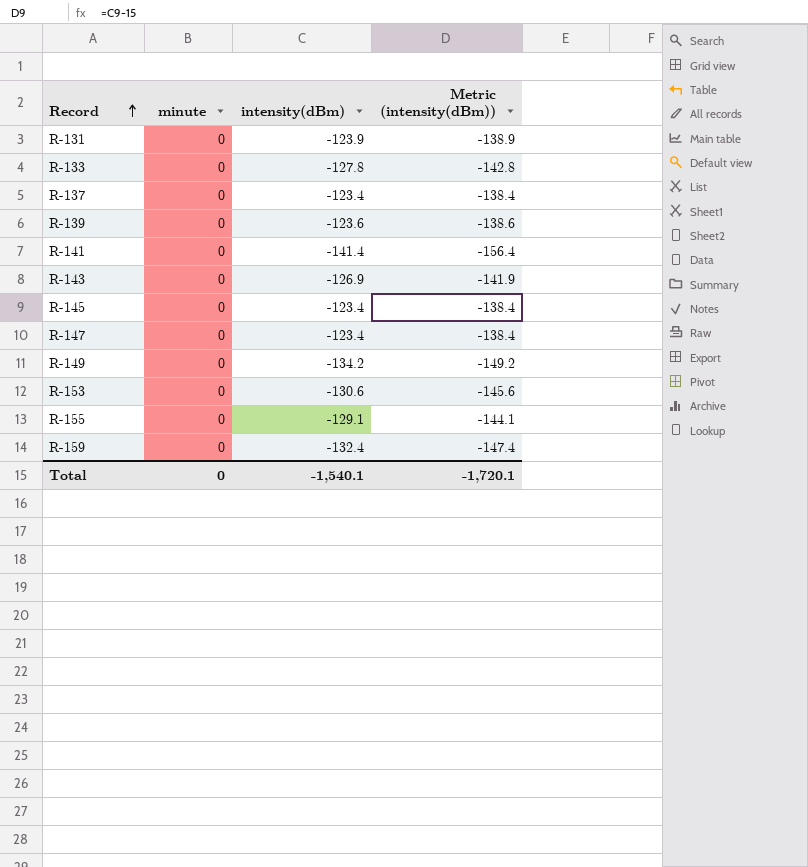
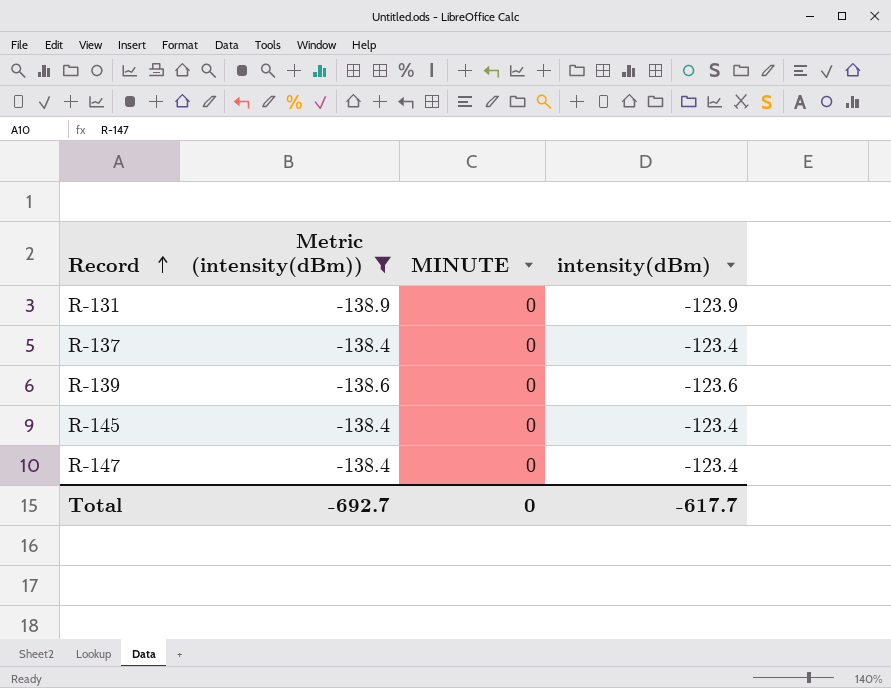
filter: none -> Metric (intensity(dBm)) >= -138.9
column Metric (intensity(dBm)) | position: 4 -> 2
column name: minute -> MINUTE
Total | Metric (intensity(dBm)): -1,720.1 -> -692.7
Total | intensity(dBm): -1,540.1 -> -617.7

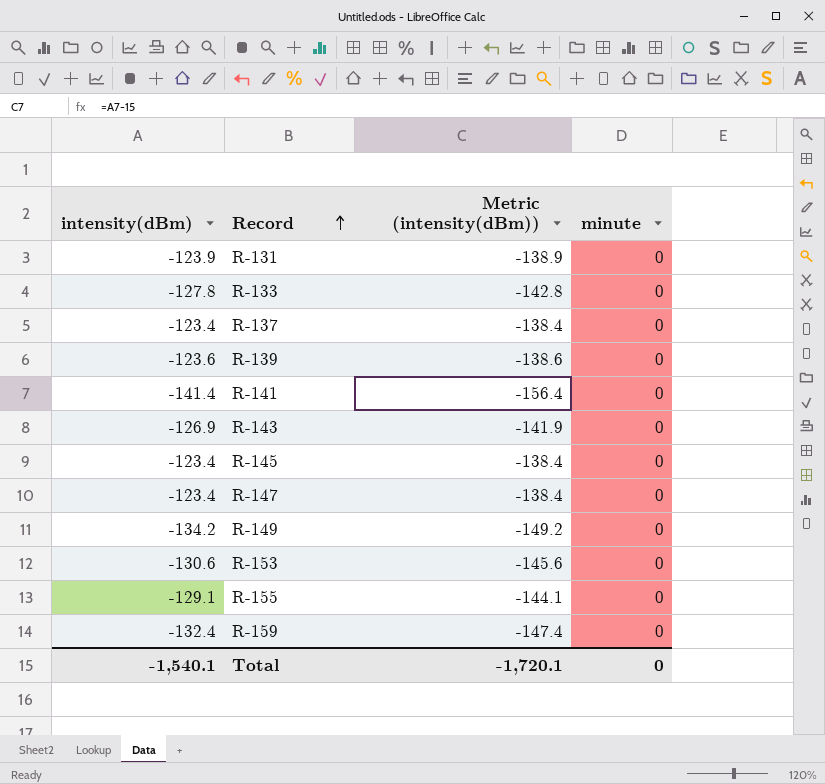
filter: Metric (intensity(dBm)) >= -138.9 -> none
column intensity(dBm) | position: 4 -> 1
column name: MINUTE -> minute
Total | intensity(dBm): -617.7 -> -1,540.1
Total | Metric (intensity(dBm)): -692.7 -> -1,720.1

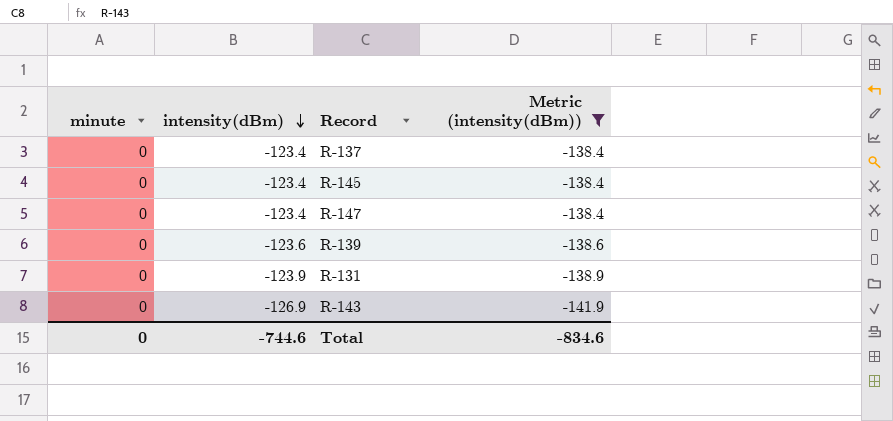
filter: none -> Metric (intensity(dBm)) >= -141.9
row order: Record ascending -> intensity(dBm) descending
column minute | position: 4 -> 1
Total | intensity(dBm): -1,540.1 -> -744.6
Total | Metric (intensity(dBm)): -1,720.1 -> -834.6

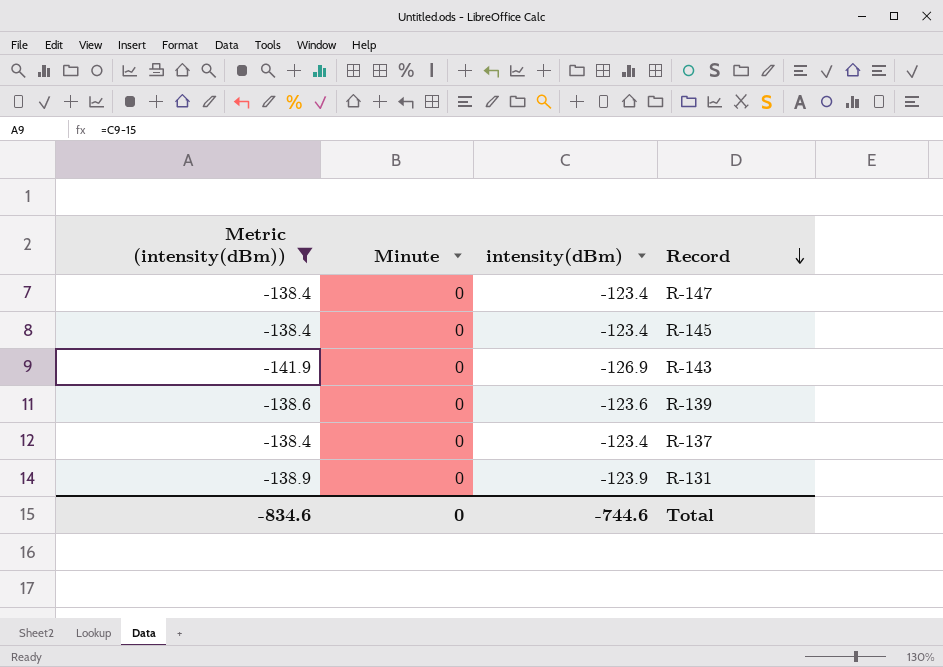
row order: intensity(dBm) descending -> Record descending
column Metric (intensity(dBm)) | position: 4 -> 1
column name: minute -> Minute

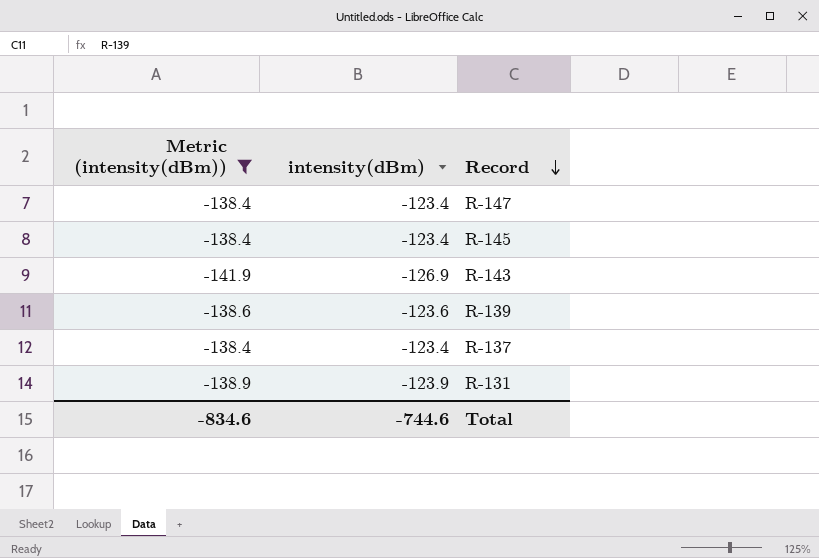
column Minute | position: 2 -> none

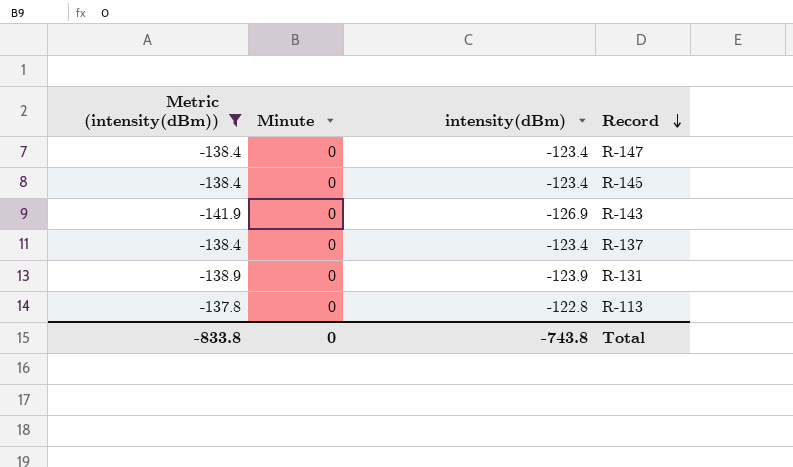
column Minute | position: none -> 2
row R-139: -138.6 | -123.6 -> none
row R-113: none -> -137.8 | 0 | -122.8
Total | Metric (intensity(dBm)): -834.6 -> -833.8
Total | intensity(dBm): -744.6 -> -743.8

